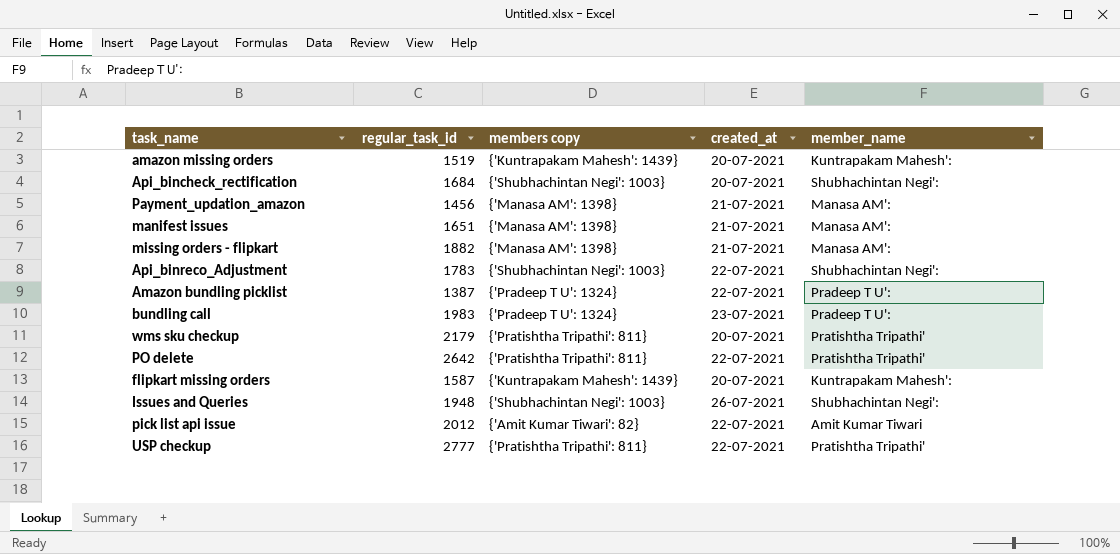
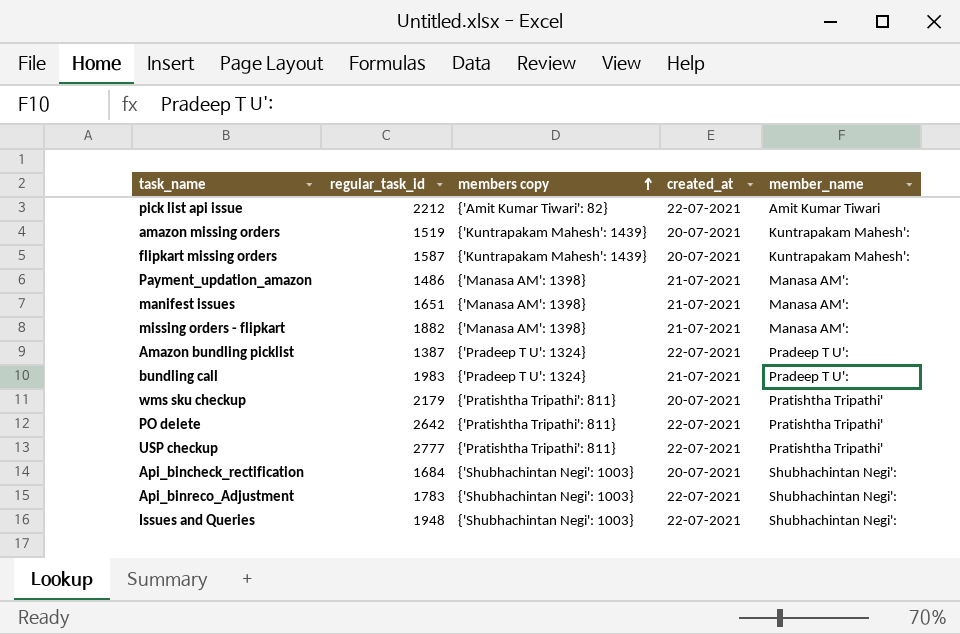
row order: none -> members copy ascending
pick list api issue | regular_task_id: 2012 -> 2212
Payment_updation_amazon | regular_task_id: 1456 -> 1486
bundling call | created_at: 23-07-2021 -> 21-07-2021
Issues and Queries | created_at: 26-07-2021 -> 22-07-2021

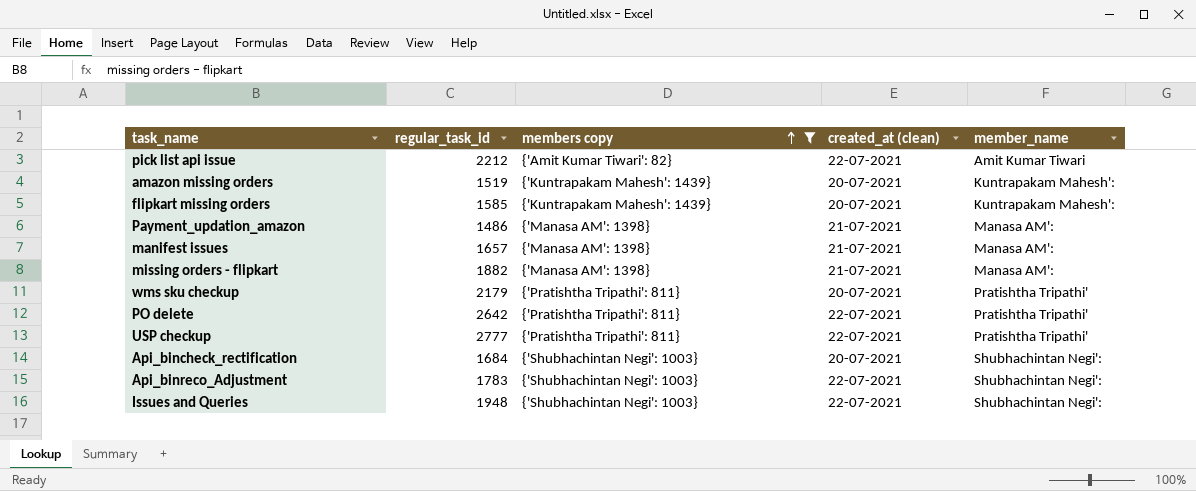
filter: none -> members copy != {'Pradeep T U': 1324}
column name: created_at -> created_at (clean)
flipkart missing orders | regular_task_id: 1587 -> 1585
manifest issues | regular_task_id: 1651 -> 1657

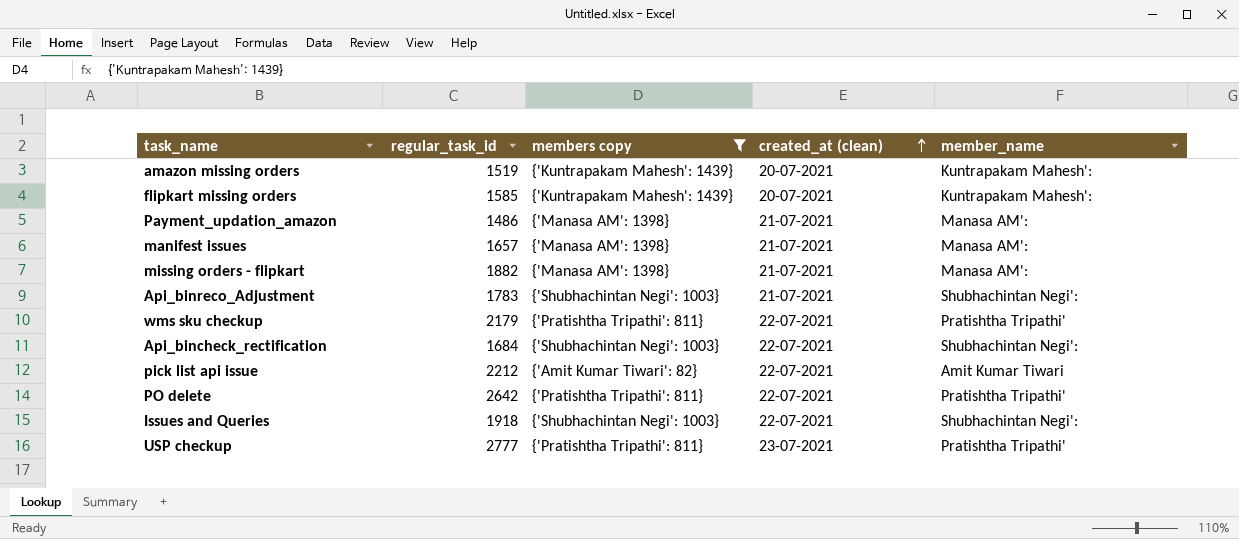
row order: members copy ascending -> created_at (clean) ascending
Api_binreco_Adjustment | created_at (clean): 22-07-2021 -> 21-07-2021
wms sku checkup | created_at (clean): 20-07-2021 -> 22-07-2021
Api_bincheck_rectification | created_at (clean): 20-07-2021 -> 22-07-2021
Issues and Queries | regular_task_id: 1948 -> 1918
USP checkup | created_at (clean): 22-07-2021 -> 23-07-2021

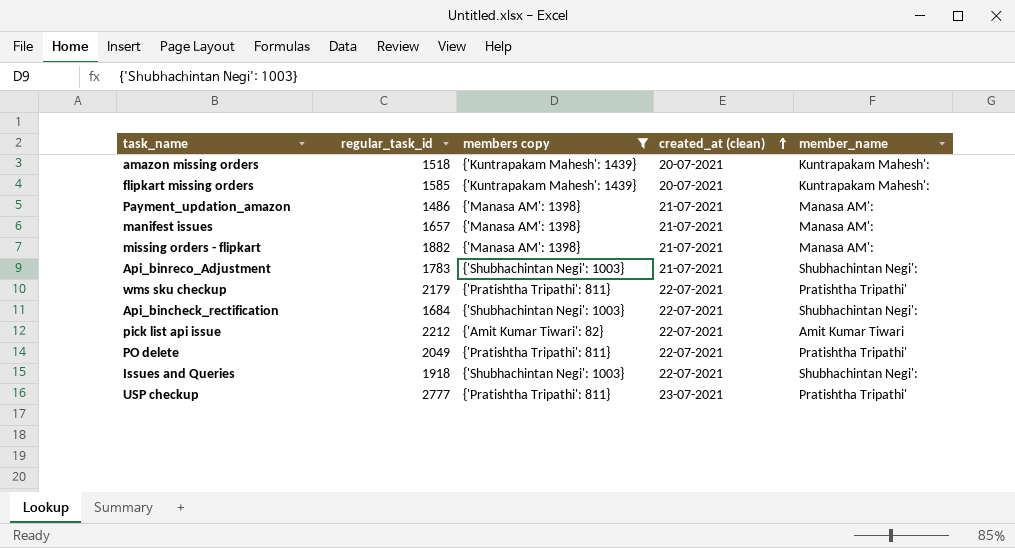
amazon missing orders | regular_task_id: 1519 -> 1518
PO delete | regular_task_id: 2642 -> 2049

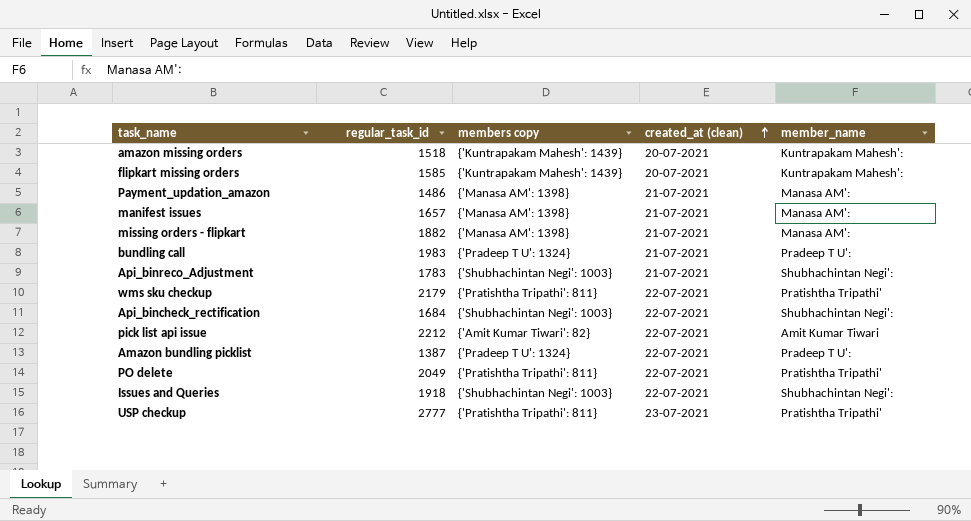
filter: members copy != {'Pradeep T U': 1324} -> none

